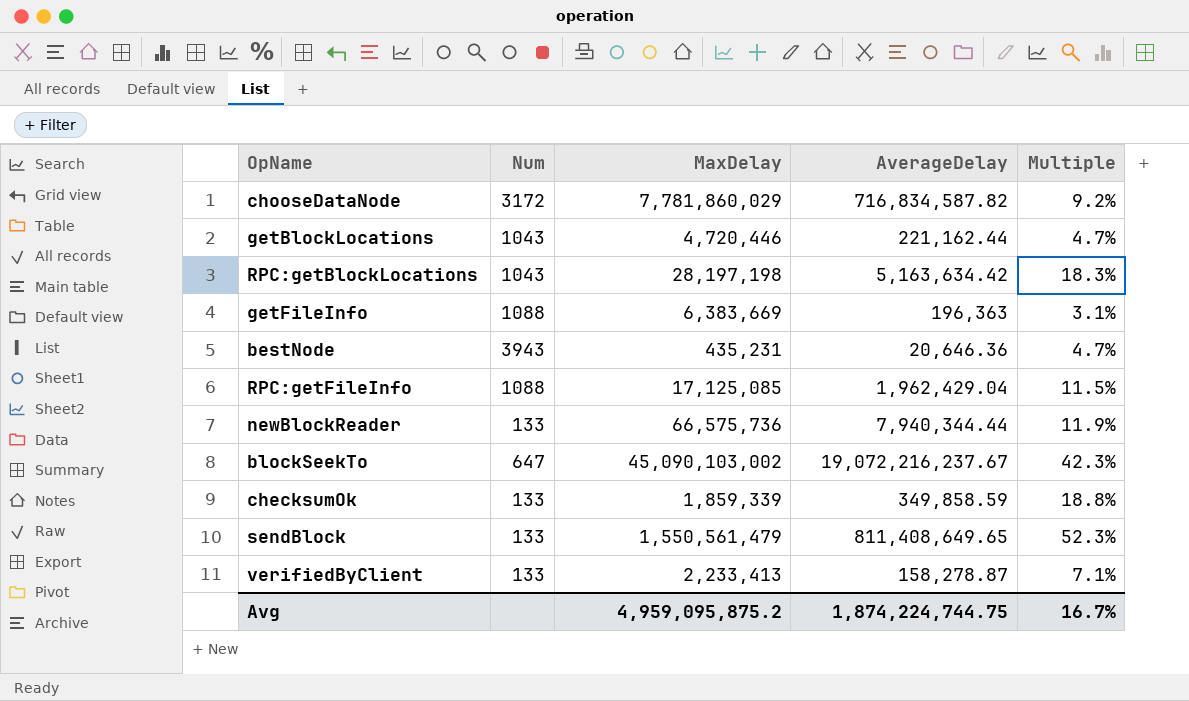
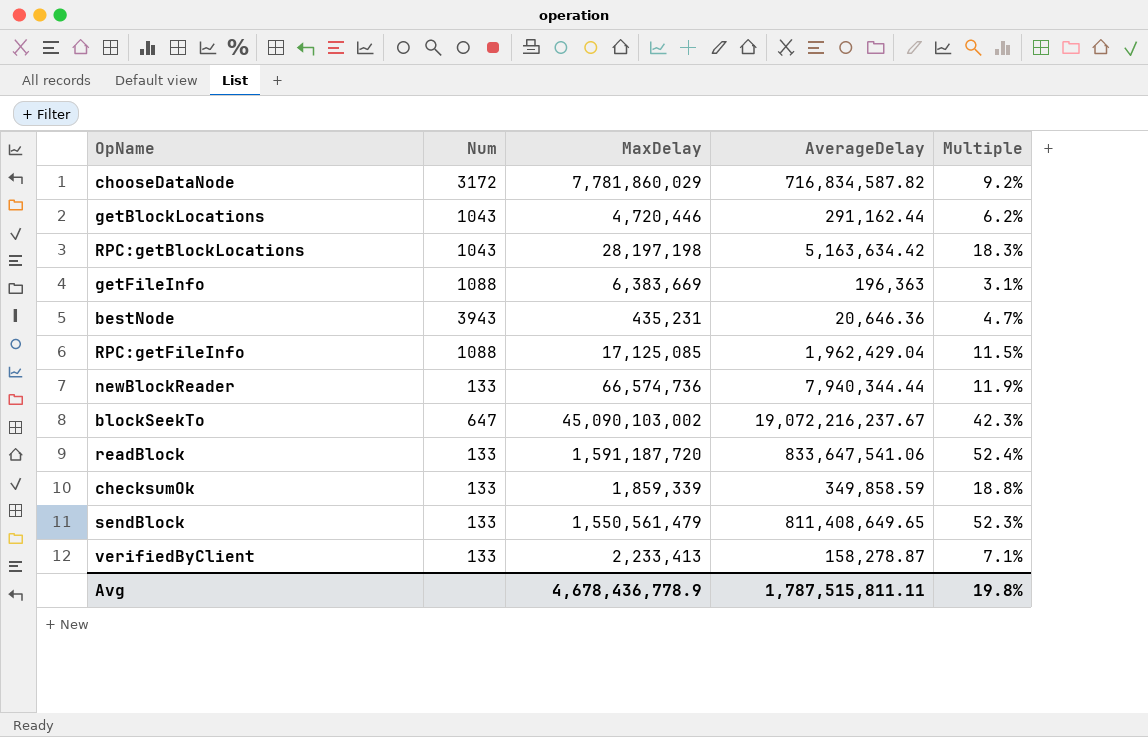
getBlockLocations | AverageDelay: 221,162.44 -> 291,162.44
getBlockLocations | Multiple: 4.7% -> 6.2%
newBlockReader | MaxDelay: 66,575,736 -> 66,574,736
row readBlock: none -> 133 | 1,591,187,720 | 833,647,541.06 | 52.4%
Avg | MaxDelay: 4,959,095,875.2 -> 4,678,436,778.9
Avg | AverageDelay: 1,874,224,744.75 -> 1,787,515,811.11
Avg | Multiple: 16.7% -> 19.8%

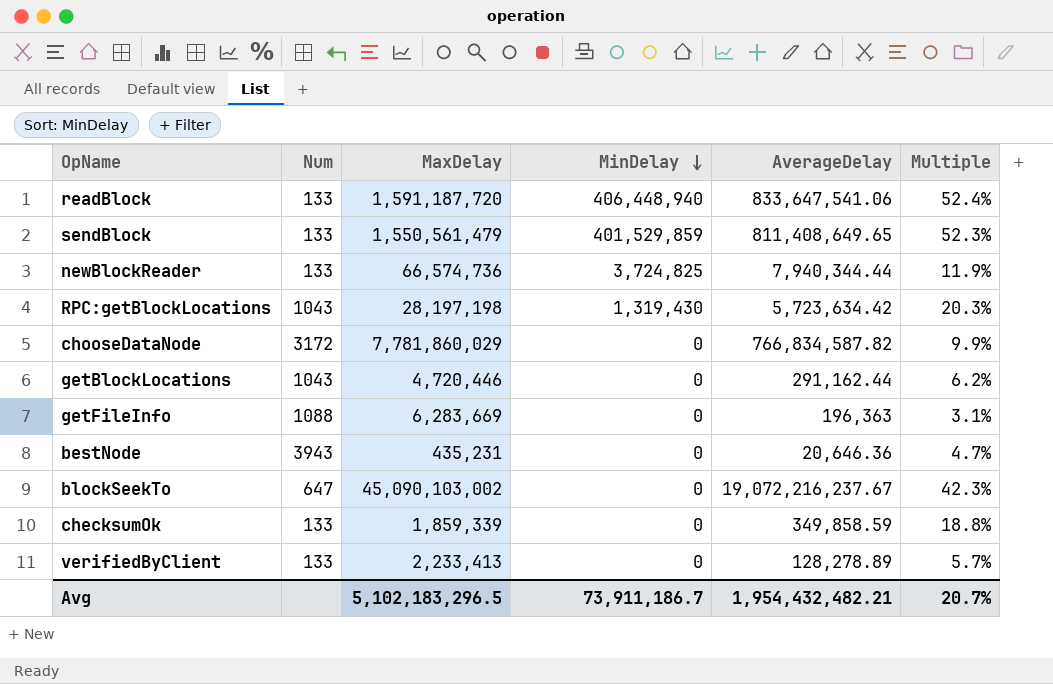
row order: none -> MinDelay descending
column MinDelay | position: none -> 4
row RPC:getFileInfo: 1088 | 17,125,085 | 1,962,429.04 | 11.5% -> none
RPC:getBlockLocations | AverageDelay: 5,163,634.42 -> 5,723,634.42
RPC:getBlockLocations | Multiple: 18.3% -> 20.3%
chooseDataNode | AverageDelay: 716,834,587.82 -> 766,834,587.82
chooseDataNode | Multiple: 9.2% -> 9.9%
getFileInfo | MaxDelay: 6,383,669 -> 6,283,669
verifiedByClient | AverageDelay: 158,278.87 -> 128,278.89
verifiedByClient | Multiple: 7.1% -> 5.7%
Avg | MaxDelay: 4,678,436,778.9 -> 5,102,183,296.5
Avg | AverageDelay: 1,787,515,811.11 -> 1,954,432,482.21
Avg | Multiple: 19.8% -> 20.7%

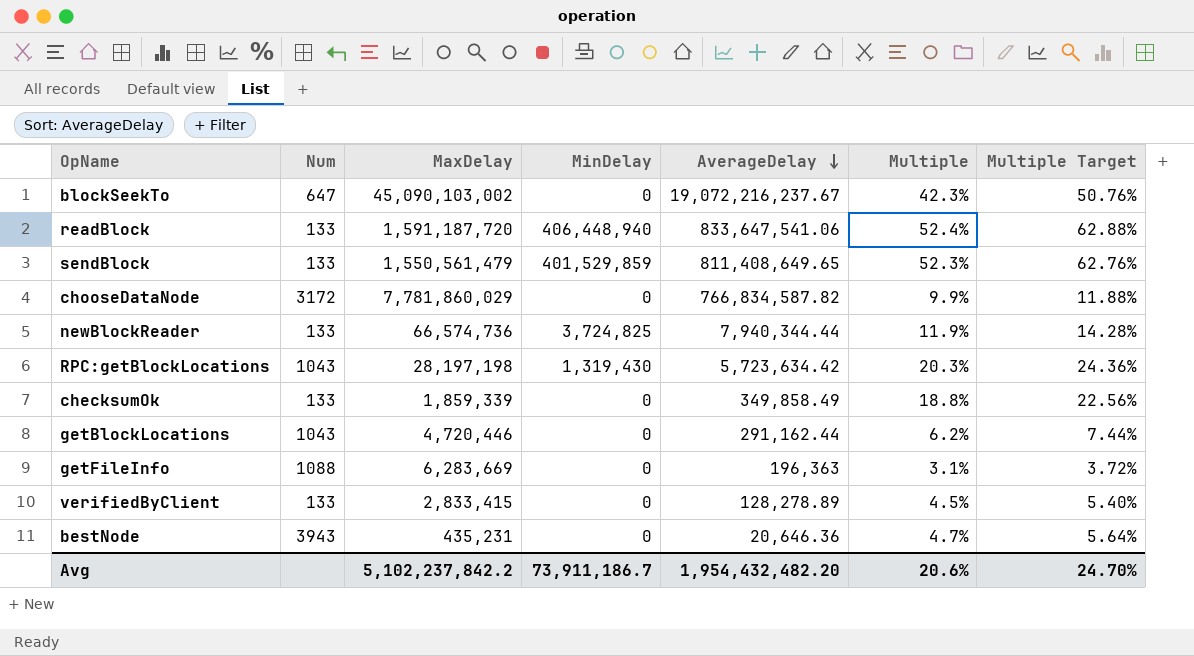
row order: MinDelay descending -> AverageDelay descending
column Multiple Target | formula: none -> [Multiple] * 1.2
checksumOk | AverageDelay: 349,858.59 -> 349,858.49
verifiedByClient | MaxDelay: 2,233,413 -> 2,833,415
verifiedByClient | Multiple: 5.7% -> 4.5%
Avg | MaxDelay: 5,102,183,296.5 -> 5,102,237,842.2
Avg | AverageDelay: 1,954,432,482.21 -> 1,954,432,482.20
Avg | Multiple: 20.7% -> 20.6%

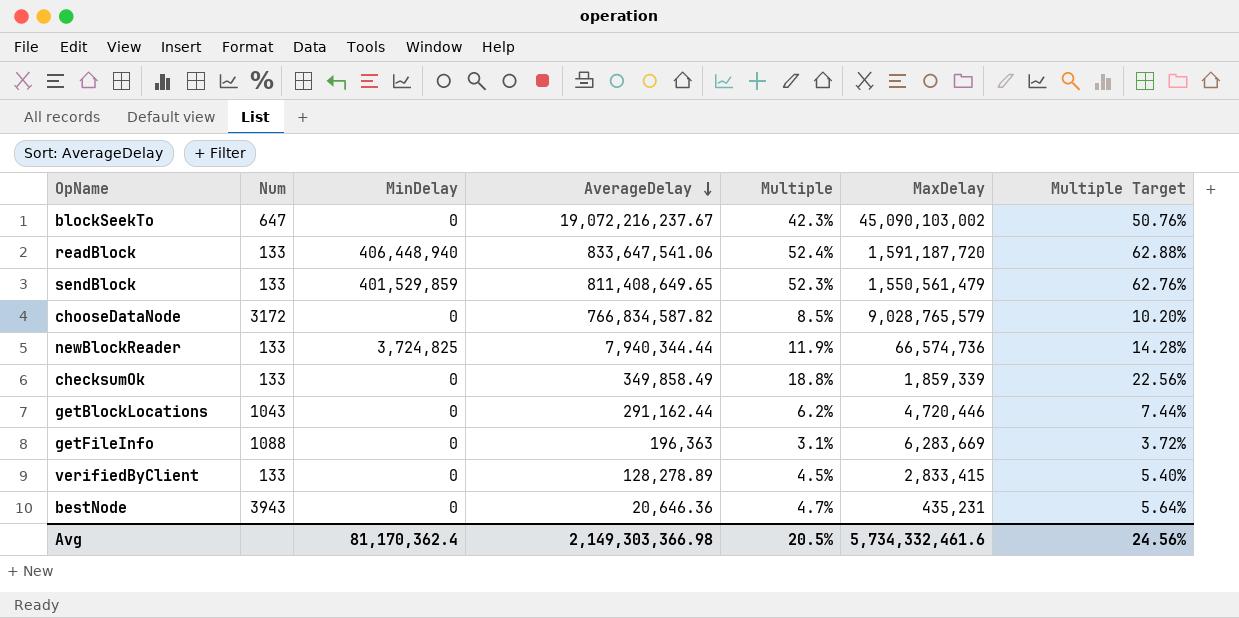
column MaxDelay | position: 3 -> 6
row RPC:getBlockLocations: 1043 | 28,197,198 | 1,319,430 | 5,723,634.42 | 20.3% | 24.36% -> none
chooseDataNode | Multiple: 9.9% -> 8.5%
chooseDataNode | MaxDelay: 7,781,860,029 -> 9,028,765,579
chooseDataNode | Multiple Target: 11.88% -> 10.20%
Avg | MinDelay: 73,911,186.7 -> 81,170,362.4
Avg | AverageDelay: 1,954,432,482.20 -> 2,149,303,366.98
Avg | Multiple: 20.6% -> 20.5%
Avg | MaxDelay: 5,102,237,842.2 -> 5,734,332,461.6
Avg | Multiple Target: 24.70% -> 24.56%

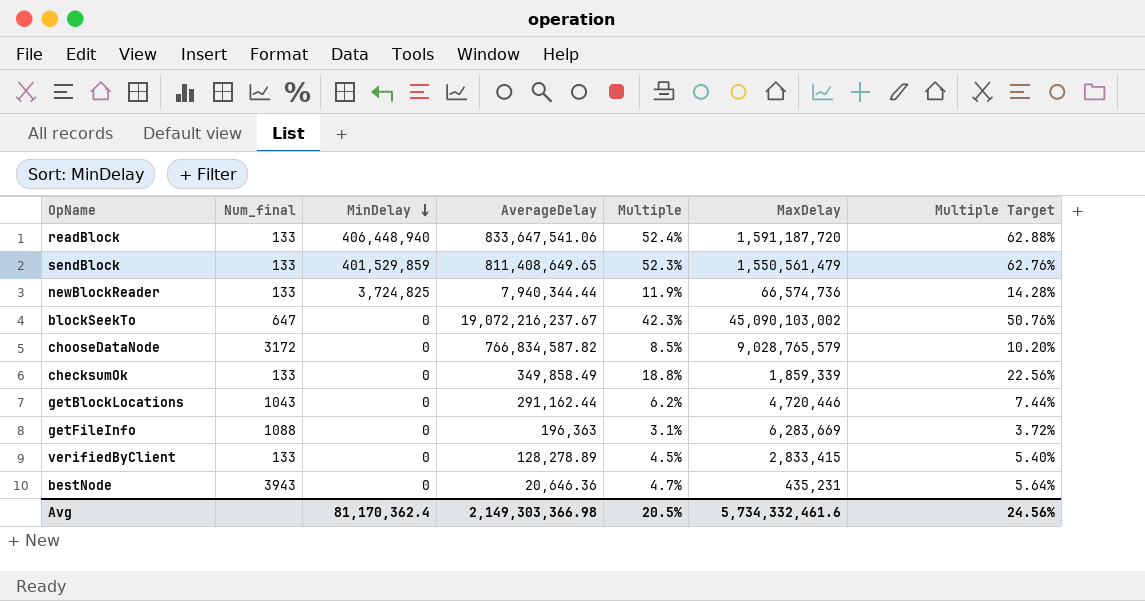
row order: AverageDelay descending -> MinDelay descending
column name: Num -> Num_final

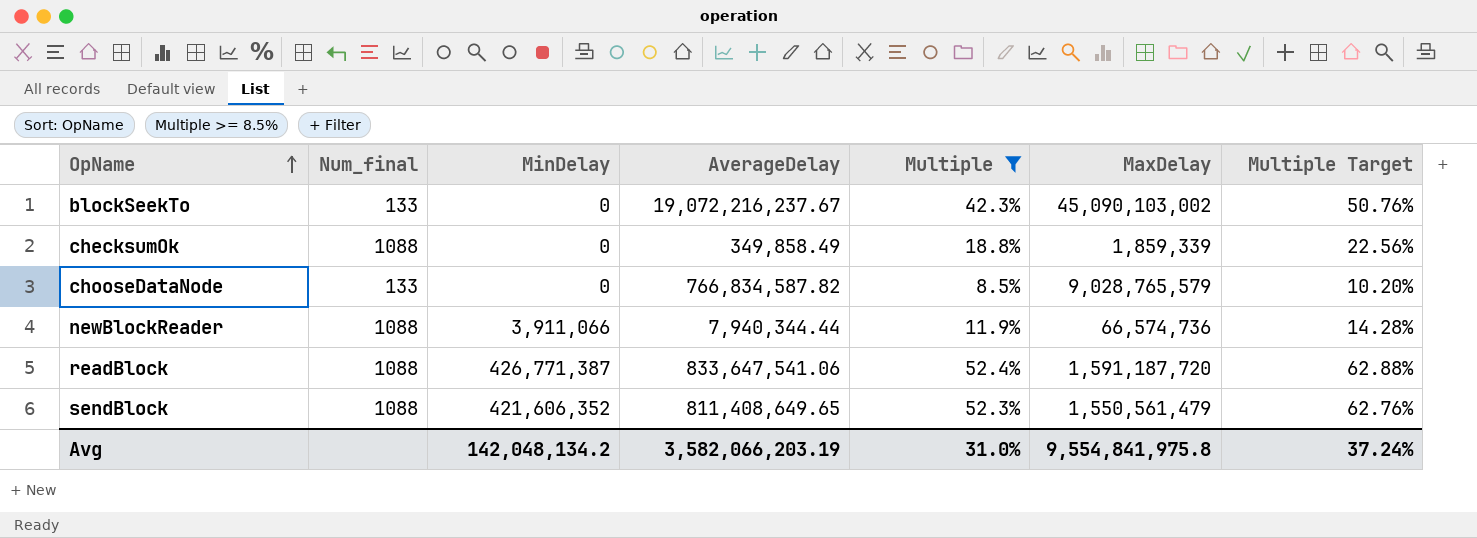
filter: none -> Multiple >= 8.5%
row order: MinDelay descending -> OpName ascending
blockSeekTo | Num_final: 647 -> 133
checksumOk | Num_final: 133 -> 1088
chooseDataNode | Num_final: 3172 -> 133
newBlockReader | Num_final: 133 -> 1088
newBlockReader | MinDelay: 3,724,825 -> 3,911,066
readBlock | Num_final: 133 -> 1088
readBlock | MinDelay: 406,448,940 -> 426,771,387
sendBlock | Num_final: 133 -> 1088
sendBlock | MinDelay: 401,529,859 -> 421,606,352
Avg | MinDelay: 81,170,362.4 -> 142,048,134.2
Avg | AverageDelay: 2,149,303,366.98 -> 3,582,066,203.19
Avg | Multiple: 20.5% -> 31.0%
Avg | MaxDelay: 5,734,332,461.6 -> 9,554,841,975.8
Avg | Multiple Target: 24.56% -> 37.24%

